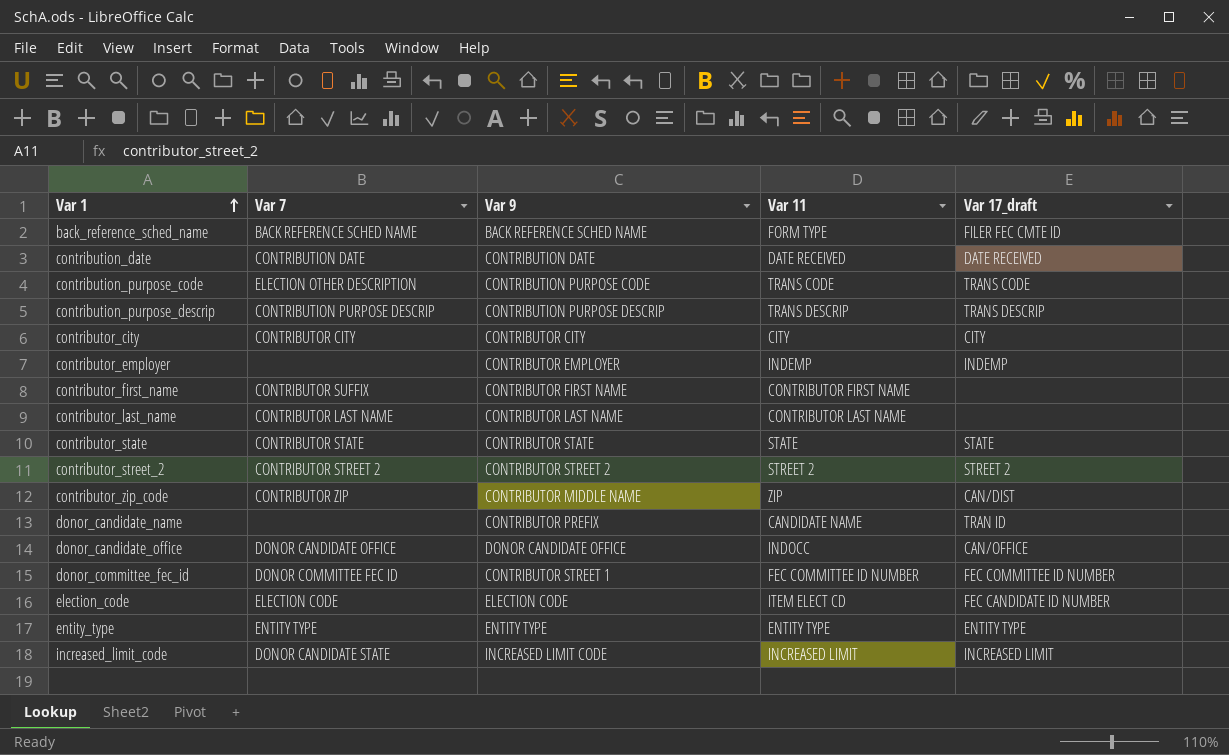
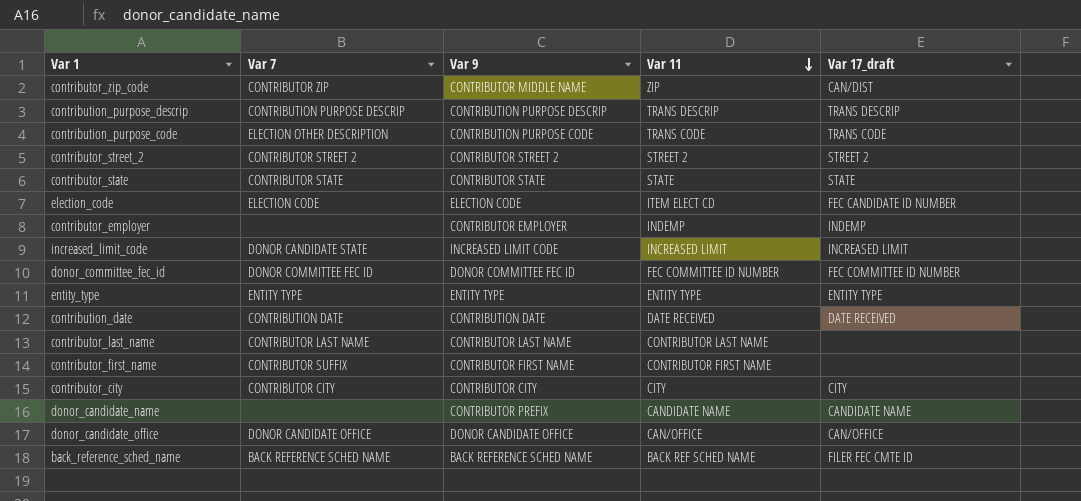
row order: Var 1 ascending -> Var 11 descending
donor_committee_fec_id | Var 9: CONTRIBUTOR STREET 1 -> DONOR COMMITTEE FEC ID
donor_candidate_name | Var 17_draft: TRAN ID -> CANDIDATE NAME
donor_candidate_office | Var 11: INDOCC -> CAN/OFFICE
back_reference_sched_name | Var 11: FORM TYPE -> BACK REF SCHED NAME

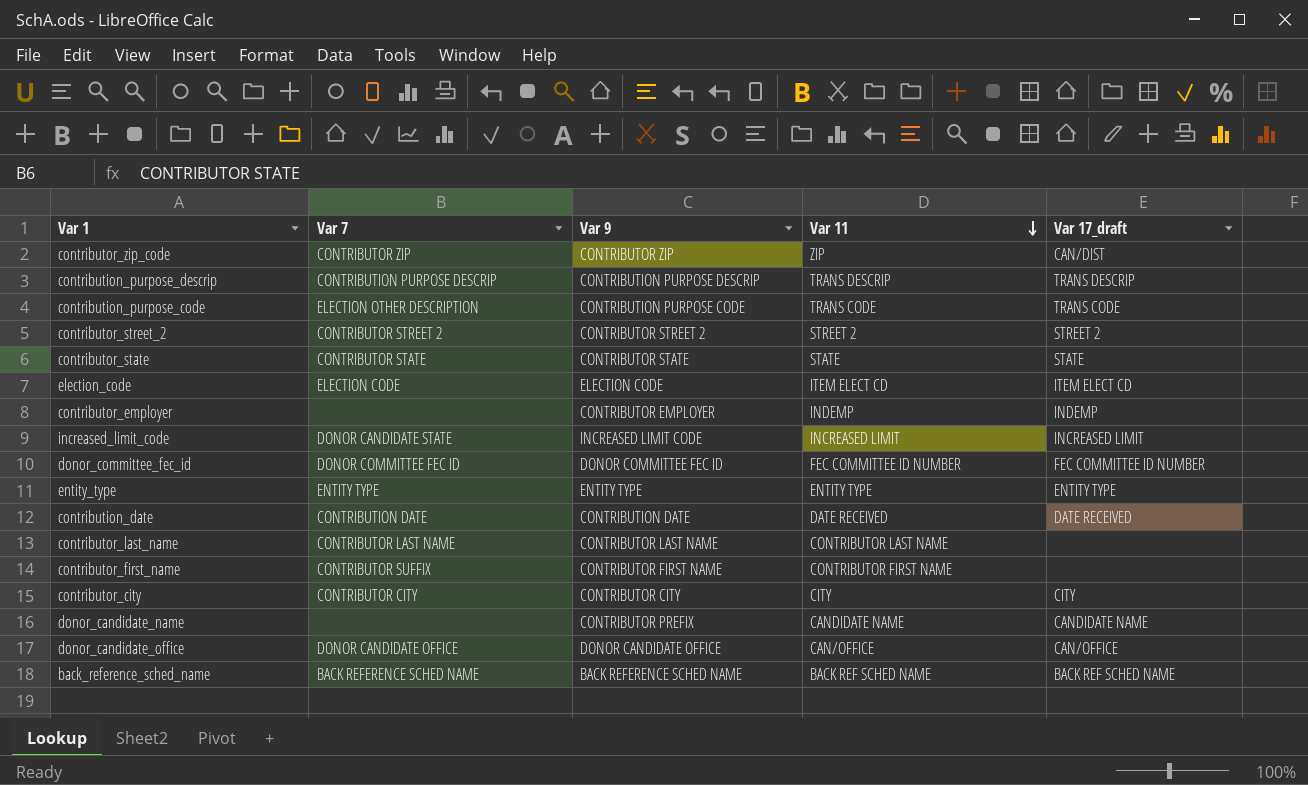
contributor_zip_code | Var 9: CONTRIBUTOR MIDDLE NAME -> CONTRIBUTOR ZIP
election_code | Var 17_draft: FEC CANDIDATE ID NUMBER -> ITEM ELECT CD
back_reference_sched_name | Var 17_draft: FILER FEC CMTE ID -> BACK REF SCHED NAME

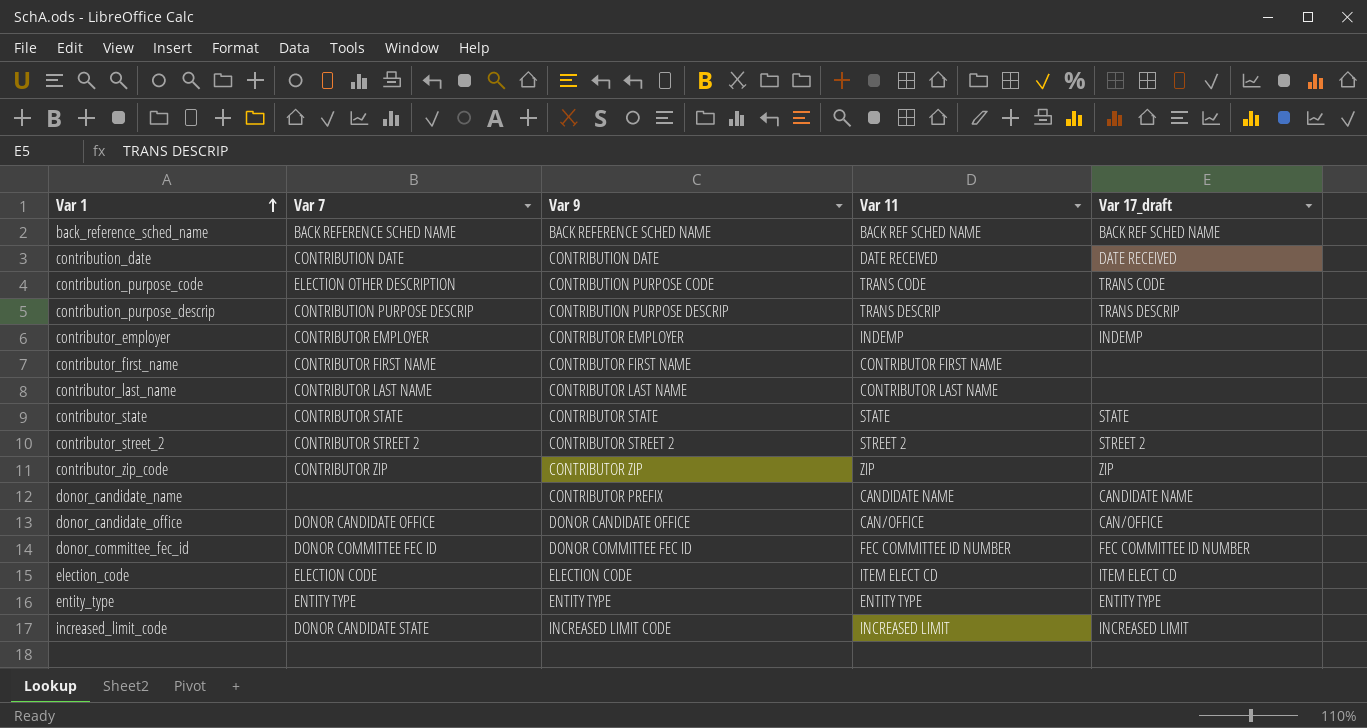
row order: Var 11 descending -> Var 1 ascending
row contributor_city: CONTRIBUTOR CITY | CONTRIBUTOR CITY | CITY | CITY -> none
contributor_employer | Var 7: none -> CONTRIBUTOR EMPLOYER
contributor_first_name | Var 7: CONTRIBUTOR SUFFIX -> CONTRIBUTOR FIRST NAME
contributor_zip_code | Var 17_draft: CAN/DIST -> ZIP

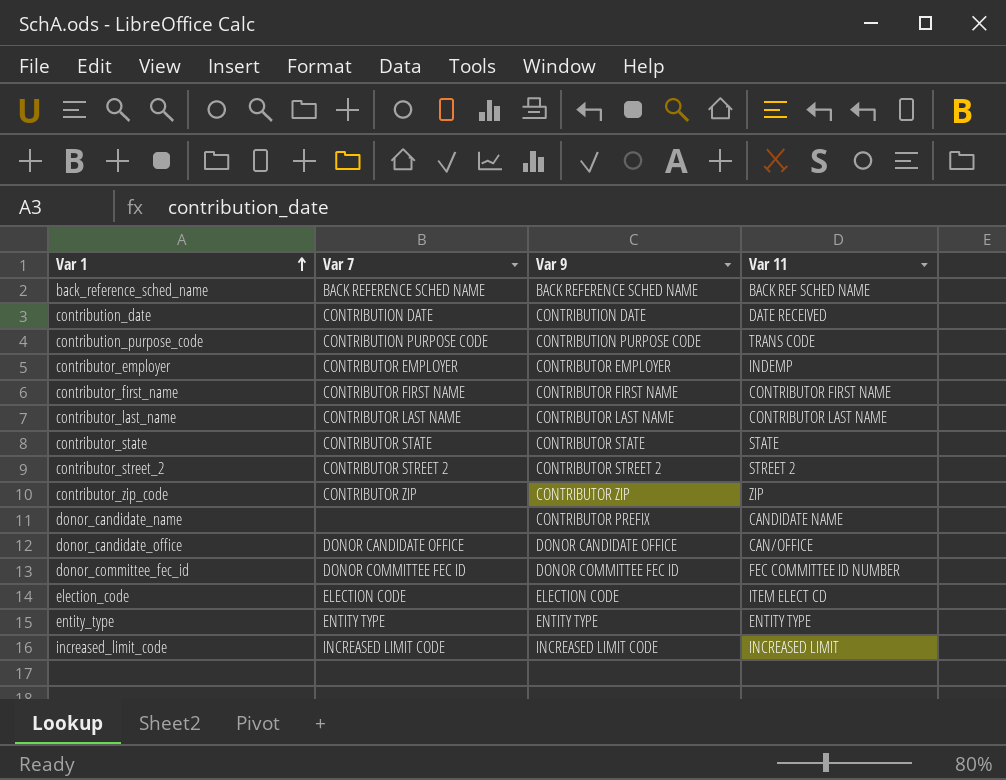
column Var 17_draft | position: 5 -> none
row contribution_purpose_descrip: CONTRIBUTION PURPOSE DESCRIP | CONTRIBUTION PURPOSE DESCRIP | TRANS DESCRIP | TRANS DESCRIP -> none
contribution_purpose_code | Var 7: ELECTION OTHER DESCRIPTION -> CONTRIBUTION PURPOSE CODE
increased_limit_code | Var 7: DONOR CANDIDATE STATE -> INCREASED LIMIT CODE

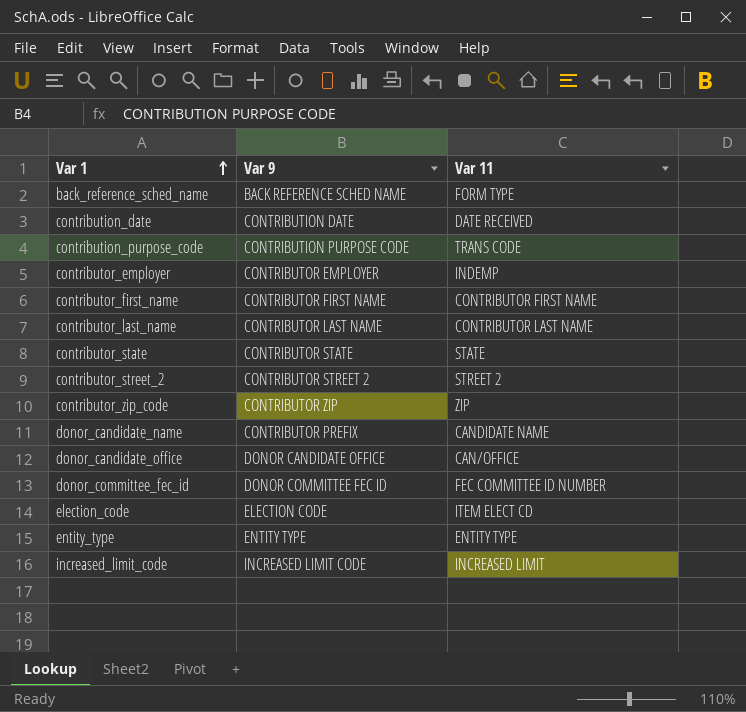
column Var 7 | position: 2 -> none
back_reference_sched_name | Var 11: BACK REF SCHED NAME -> FORM TYPE

